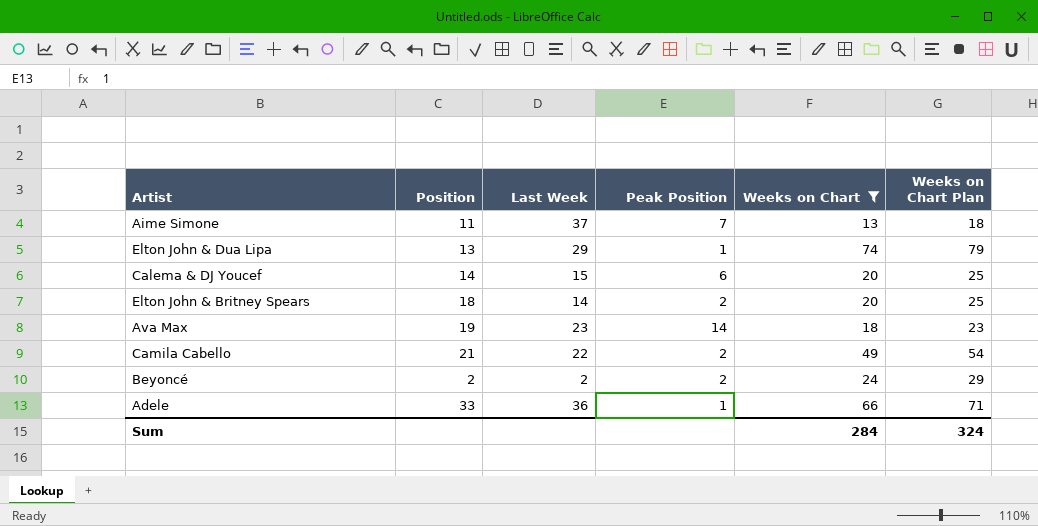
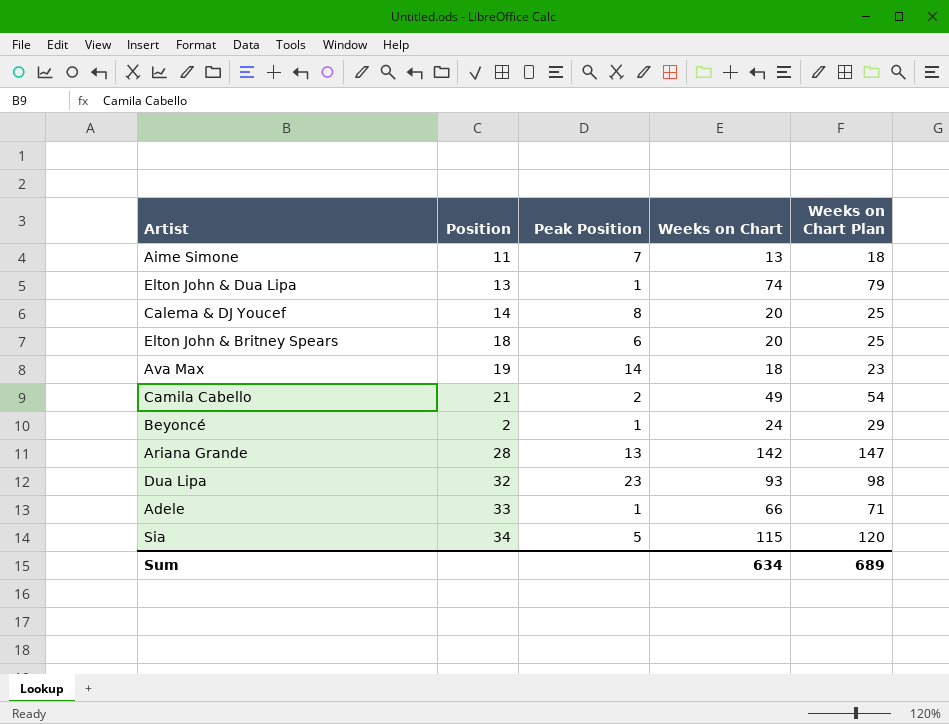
filter: Weeks on Chart <= 74 -> none
column Last Week | position: 3 -> none
Calema & DJ Youcef | Peak Position: 6 -> 8
Elton John & Britney Spears | Peak Position: 2 -> 6
Beyoncé | Peak Position: 2 -> 1
Sum | Weeks on Chart: 284 -> 634
Sum | Weeks on Chart Plan: 324 -> 689

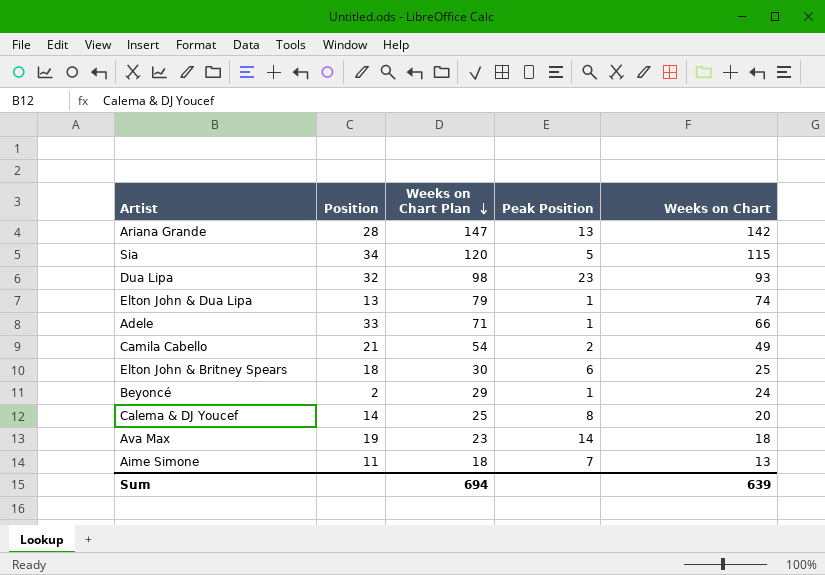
row order: none -> Weeks on Chart Plan descending
column Weeks on Chart Plan | position: 5 -> 3
Elton John & Britney Spears | Weeks on Chart Plan: 25 -> 30
Elton John & Britney Spears | Weeks on Chart: 20 -> 25
Sum | Weeks on Chart Plan: 689 -> 694
Sum | Weeks on Chart: 634 -> 639

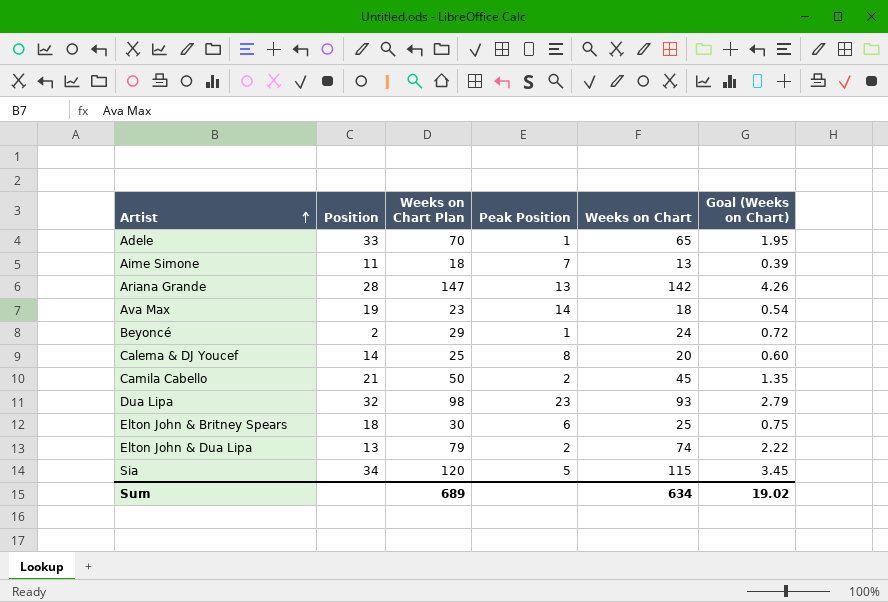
row order: Weeks on Chart Plan descending -> Artist ascending
column Goal (Weeks on Chart) | formula: none -> [Weeks on Chart] * 0.03
Adele | Weeks on Chart Plan: 71 -> 70
Adele | Weeks on Chart: 66 -> 65
Camila Cabello | Weeks on Chart Plan: 54 -> 50
Camila Cabello | Weeks on Chart: 49 -> 45
Elton John & Dua Lipa | Peak Position: 1 -> 2
Sum | Weeks on Chart Plan: 694 -> 689
Sum | Weeks on Chart: 639 -> 634

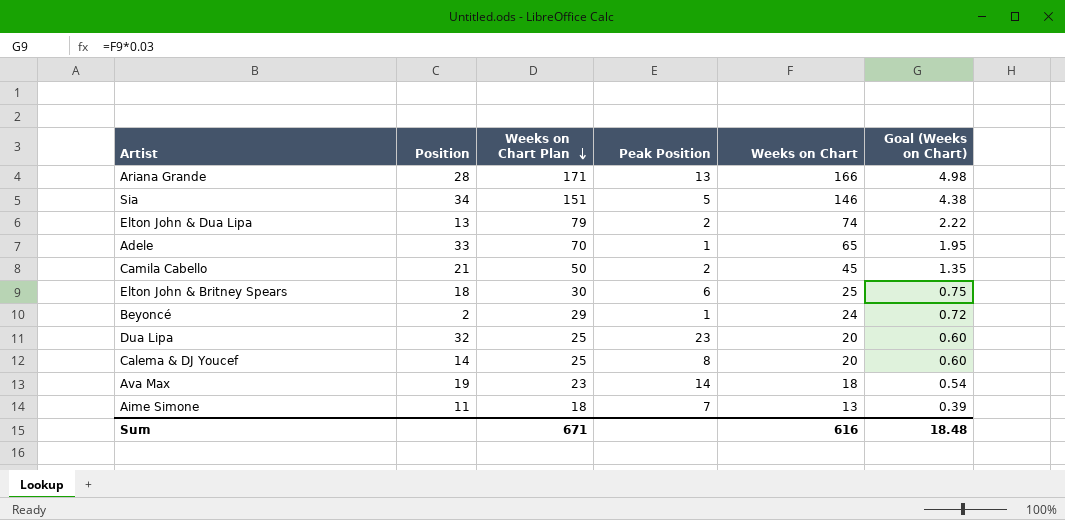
row order: Artist ascending -> Weeks on Chart Plan descending
Ariana Grande | Weeks on Chart Plan: 147 -> 171
Ariana Grande | Weeks on Chart: 142 -> 166
Ariana Grande | Goal (Weeks on Chart): 4.26 -> 4.98
Sia | Weeks on Chart Plan: 120 -> 151
Sia | Weeks on Chart: 115 -> 146
Sia | Goal (Weeks on Chart): 3.45 -> 4.38
Dua Lipa | Weeks on Chart Plan: 98 -> 25
Dua Lipa | Weeks on Chart: 93 -> 20
Dua Lipa | Goal (Weeks on Chart): 2.79 -> 0.60
Sum | Weeks on Chart Plan: 689 -> 671
Sum | Weeks on Chart: 634 -> 616
Sum | Goal (Weeks on Chart): 19.02 -> 18.48

